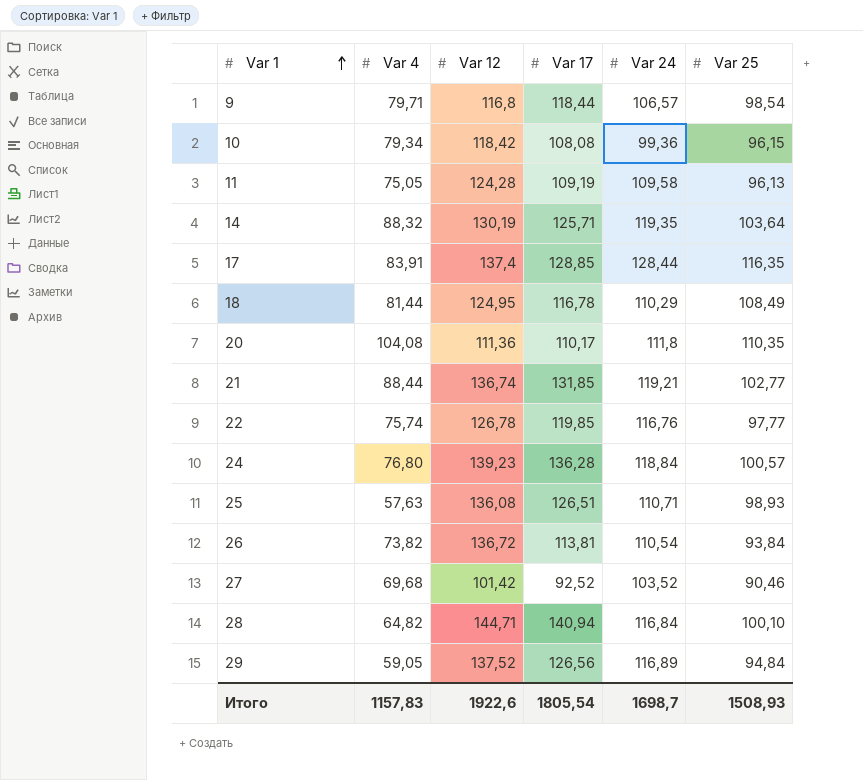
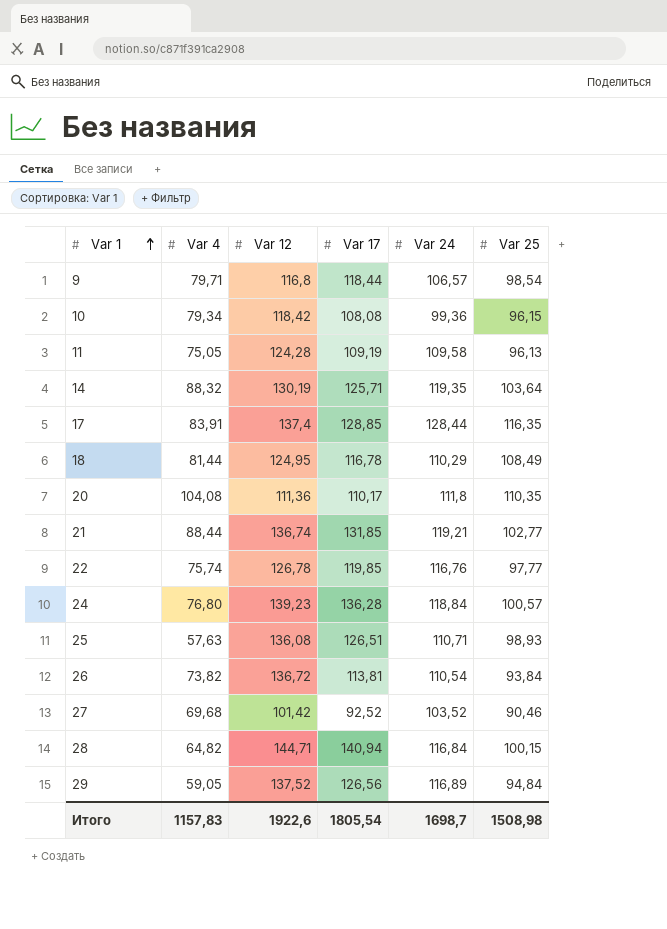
28 | Var 25: 100,10 -> 100,15
Итого | Var 25: 1508,93 -> 1508,98

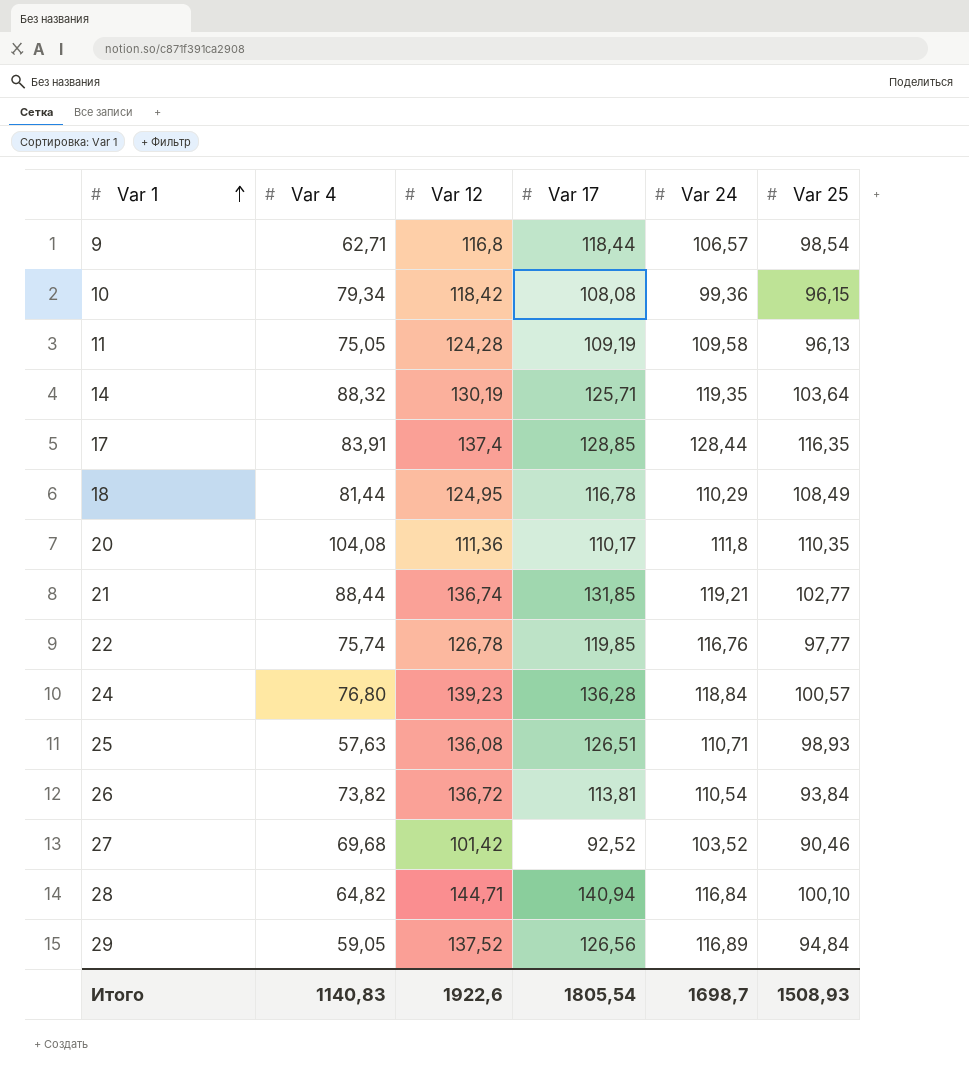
9 | Var 4: 79,71 -> 62,71
28 | Var 25: 100,15 -> 100,10
Итого | Var 4: 1157,83 -> 1140,83
Итого | Var 25: 1508,98 -> 1508,93

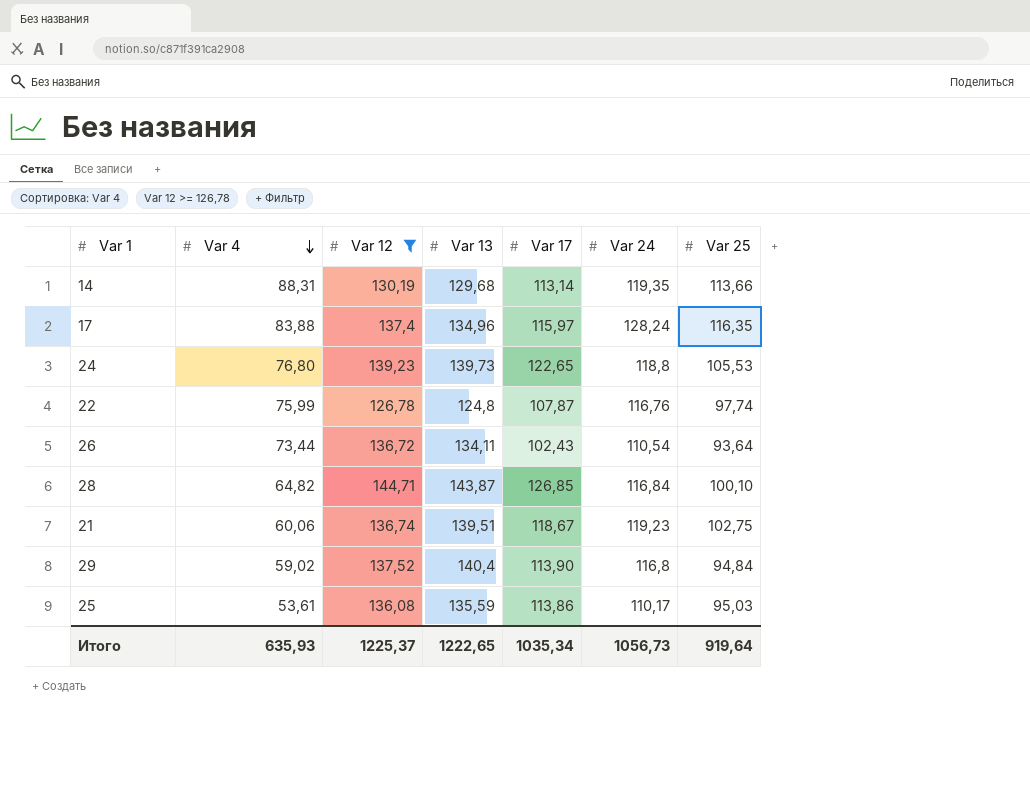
filter: none -> Var 12 >= 126,78
row order: Var 1 ascending -> Var 4 descending
column Var 13 | position: none -> 4
14 | Var 4: 88,32 -> 88,31
14 | Var 17: 125,71 -> 113,14
14 | Var 25: 103,64 -> 113,66
17 | Var 4: 83,91 -> 83,88
17 | Var 17: 128,85 -> 115,97
17 | Var 24: 128,44 -> 128,24
24 | Var 17: 136,28 -> 122,65
24 | Var 24: 118,84 -> 118,8
24 | Var 25: 100,57 -> 105,53
22 | Var 4: 75,74 -> 75,99
22 | Var 17: 119,85 -> 107,87
22 | Var 25: 97,77 -> 97,74
26 | Var 4: 73,82 -> 73,44
26 | Var 17: 113,81 -> 102,43
26 | Var 25: 93,84 -> 93,64
28 | Var 17: 140,94 -> 126,85
21 | Var 4: 88,44 -> 60,06
21 | Var 17: 131,85 -> 118,67
21 | Var 24: 119,21 -> 119,23
21 | Var 25: 102,77 -> 102,75
29 | Var 4: 59,05 -> 59,02
29 | Var 17: 126,56 -> 113,90
29 | Var 24: 116,89 -> 116,8
25 | Var 4: 57,63 -> 53,61
25 | Var 17: 126,51 -> 113,86
25 | Var 24: 110,71 -> 110,17
25 | Var 25: 98,93 -> 95,03
Итого | Var 4: 1140,83 -> 635,93
Итого | Var 12: 1922,6 -> 1225,37
Итого | Var 17: 1805,54 -> 1035,34
Итого | Var 24: 1698,7 -> 1056,73
Итого | Var 25: 1508,93 -> 919,64

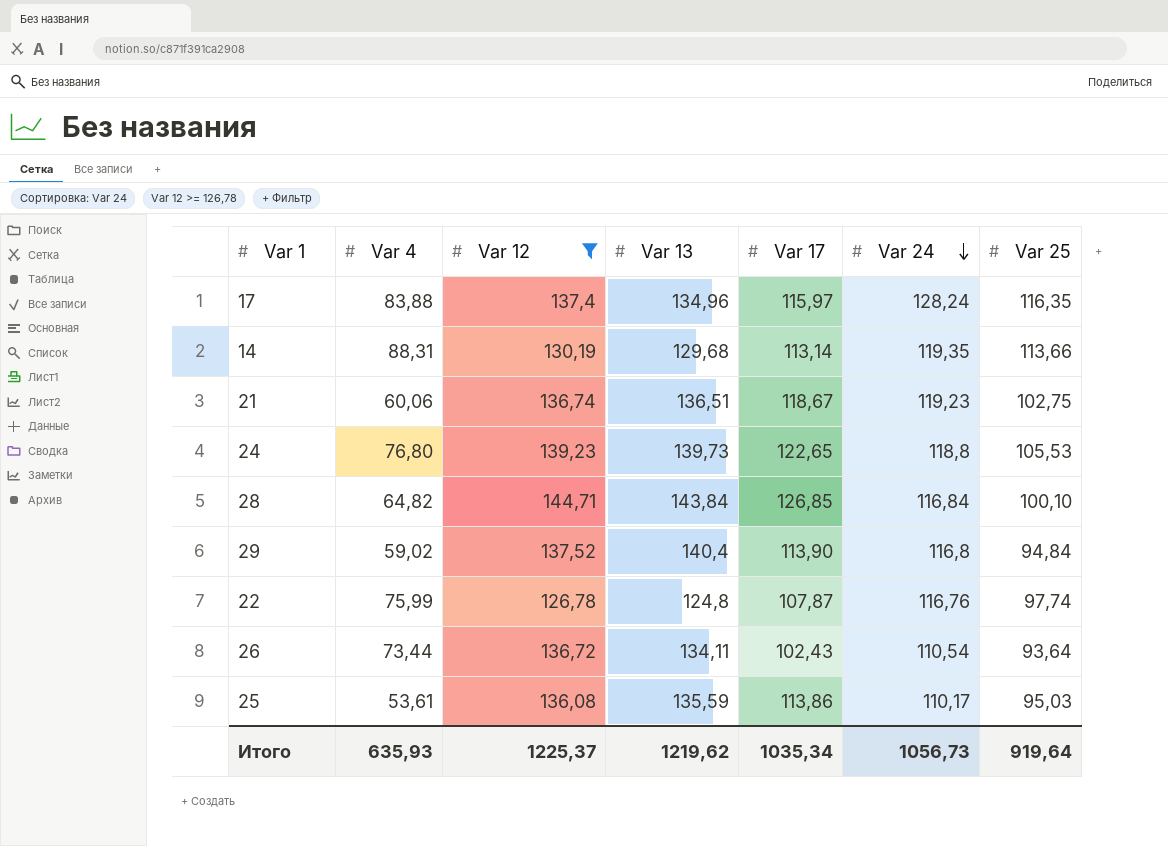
row order: Var 4 descending -> Var 24 descending
21 | Var 13: 139,51 -> 136,51
28 | Var 13: 143,87 -> 143,84
Итого | Var 13: 1222,65 -> 1219,62

